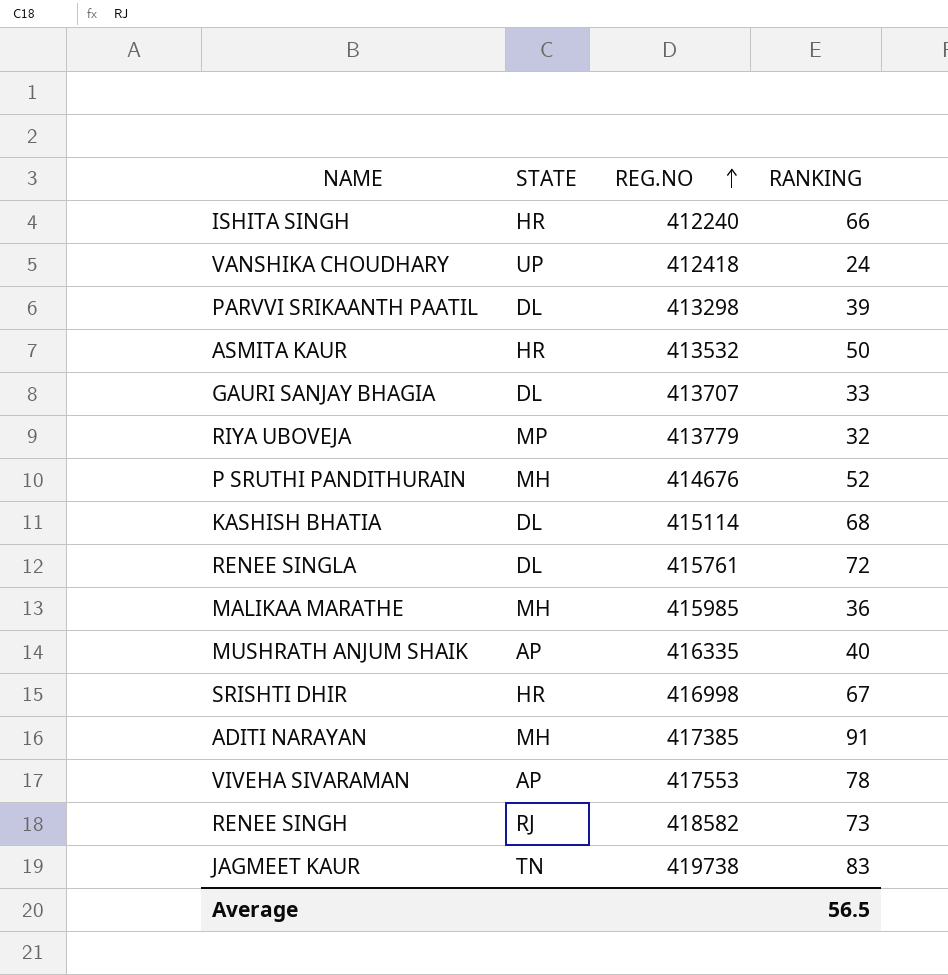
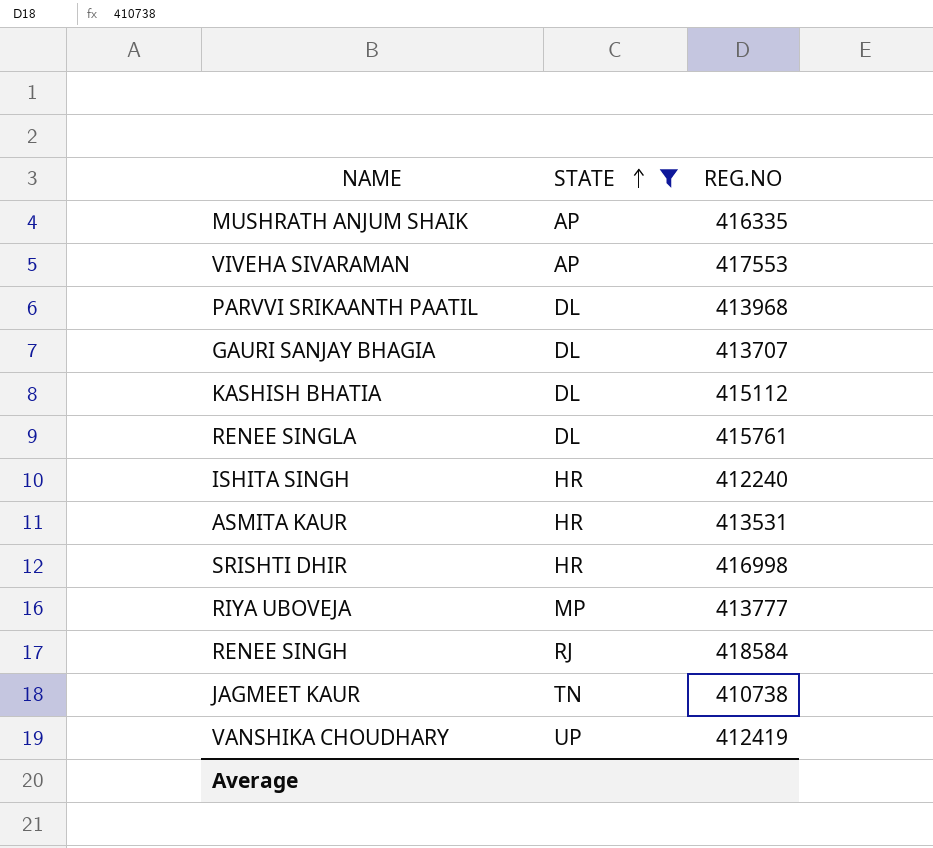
filter: none -> STATE != MH
row order: REG.NO ascending -> STATE ascending
column RANKING | position: 4 -> none
PARVVI SRIKAANTH PAATIL | REG.NO: 413298 -> 413968
KASHISH BHATIA | REG.NO: 415114 -> 415112
ASMITA KAUR | REG.NO: 413532 -> 413531
RIYA UBOVEJA | REG.NO: 413779 -> 413777
RENEE SINGH | REG.NO: 418582 -> 418584
JAGMEET KAUR | REG.NO: 419738 -> 410738
VANSHIKA CHOUDHARY | REG.NO: 412418 -> 412419

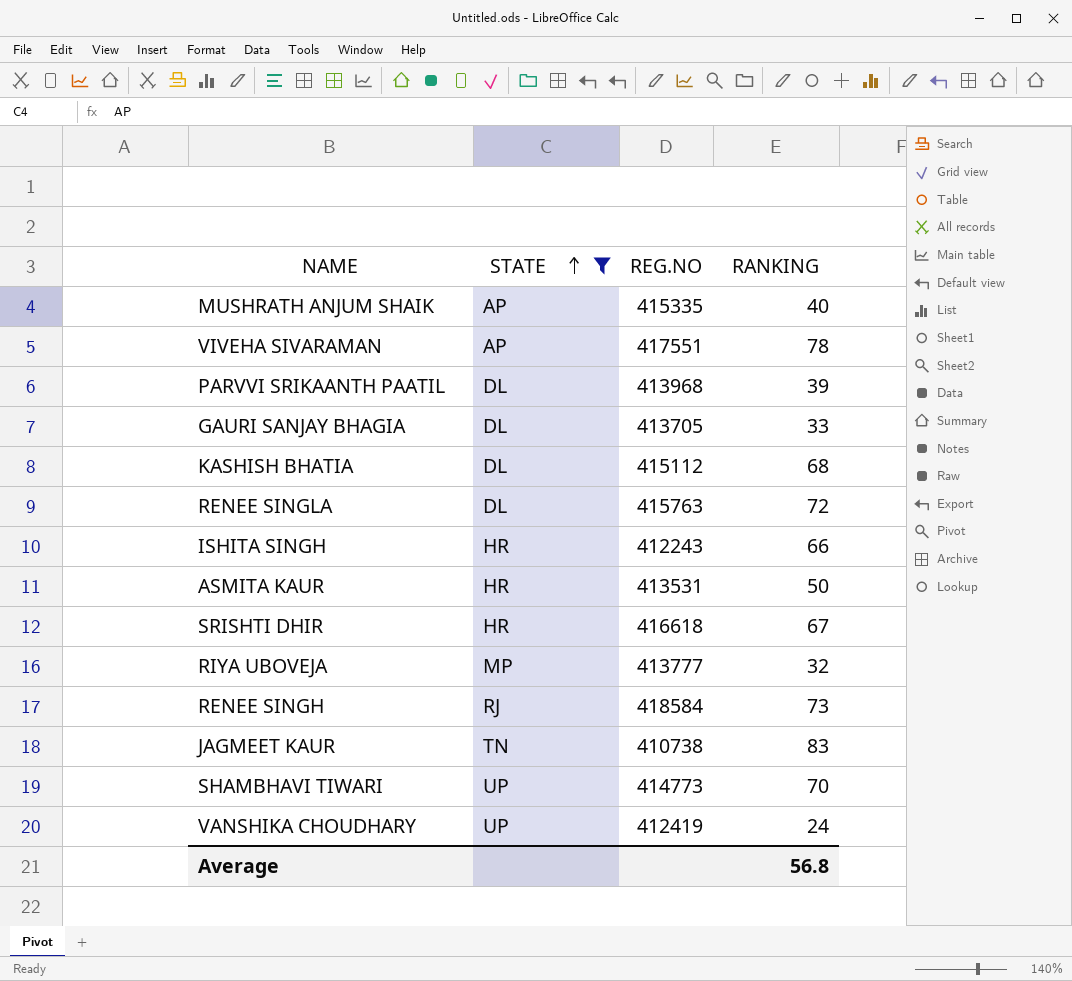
column RANKING | position: none -> 4
MUSHRATH ANJUM SHAIK | REG.NO: 416335 -> 415335
VIVEHA SIVARAMAN | REG.NO: 417553 -> 417551
GAURI SANJAY BHAGIA | REG.NO: 413707 -> 413705
RENEE SINGLA | REG.NO: 415761 -> 415763
ISHITA SINGH | REG.NO: 412240 -> 412243
SRISHTI DHIR | REG.NO: 416998 -> 416618
row SHAMBHAVI TIWARI: none -> UP | 414773 | 70

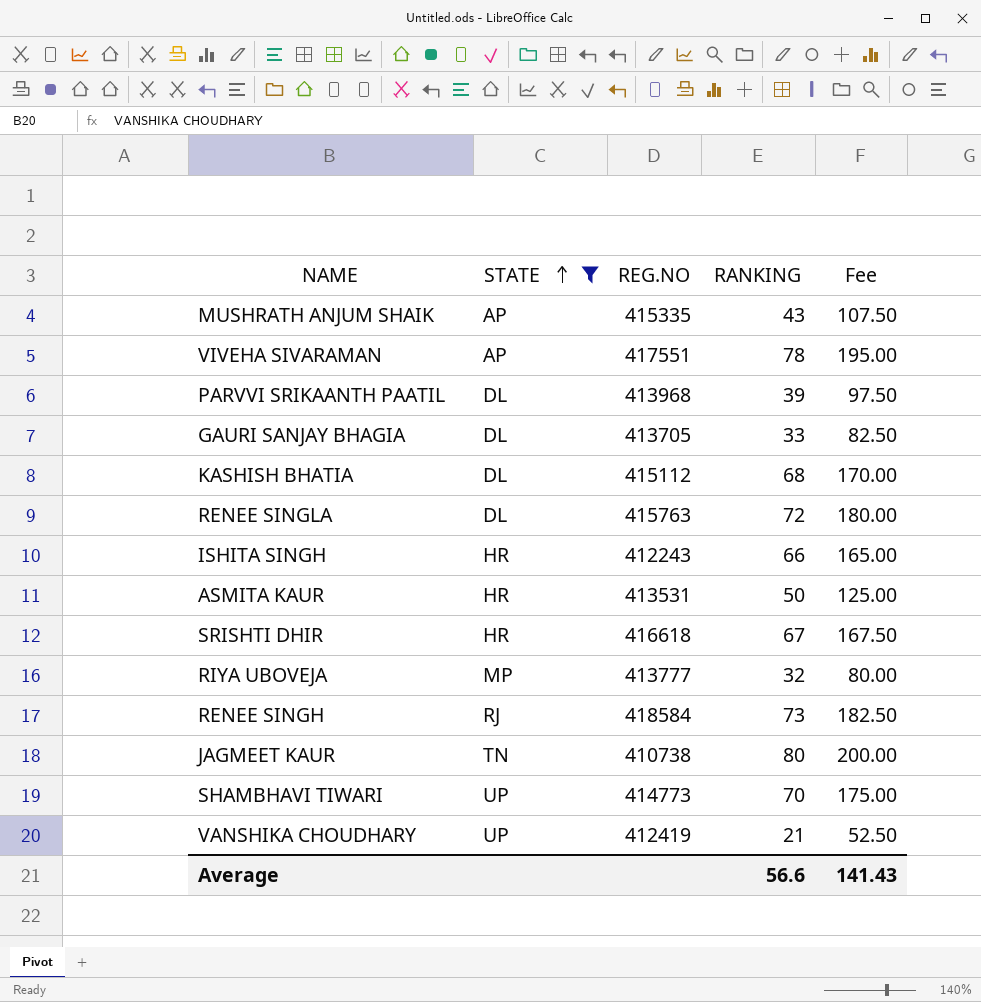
column Fee | formula: none -> [RANKING] * 2.5
MUSHRATH ANJUM SHAIK | RANKING: 40 -> 43
JAGMEET KAUR | RANKING: 83 -> 80
VANSHIKA CHOUDHARY | RANKING: 24 -> 21
Average | RANKING: 56.8 -> 56.6

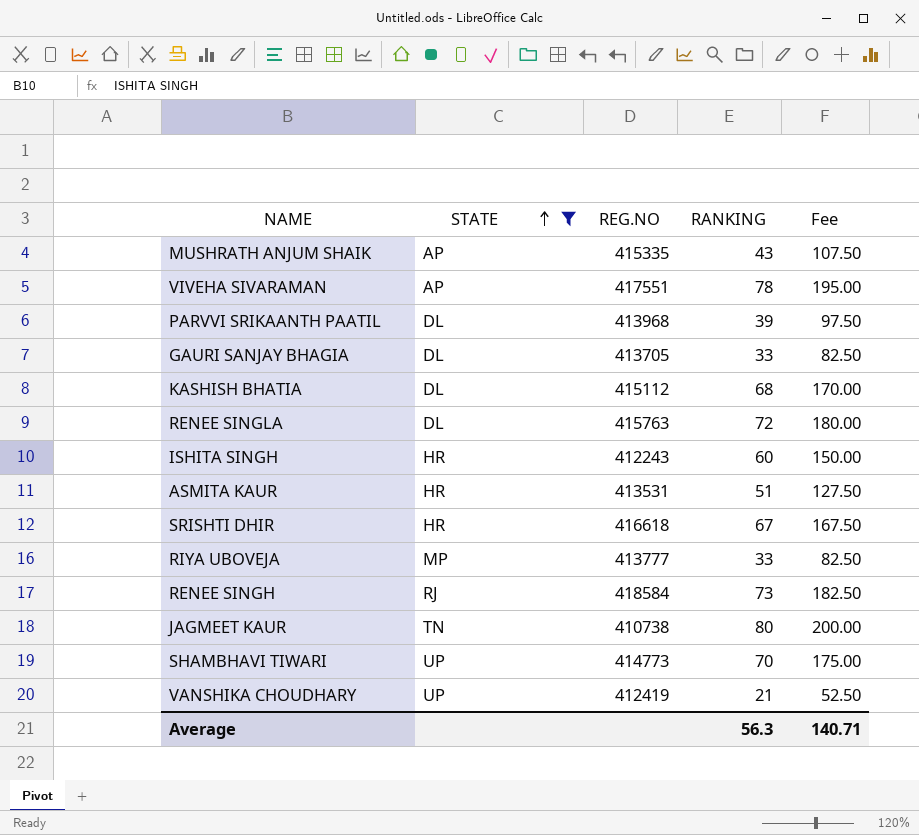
ISHITA SINGH | RANKING: 66 -> 60
ISHITA SINGH | Fee: 165.00 -> 150.00
ASMITA KAUR | RANKING: 50 -> 51
ASMITA KAUR | Fee: 125.00 -> 127.50
RIYA UBOVEJA | RANKING: 32 -> 33
RIYA UBOVEJA | Fee: 80.00 -> 82.50
Average | RANKING: 56.6 -> 56.3
Average | Fee: 141.43 -> 140.71

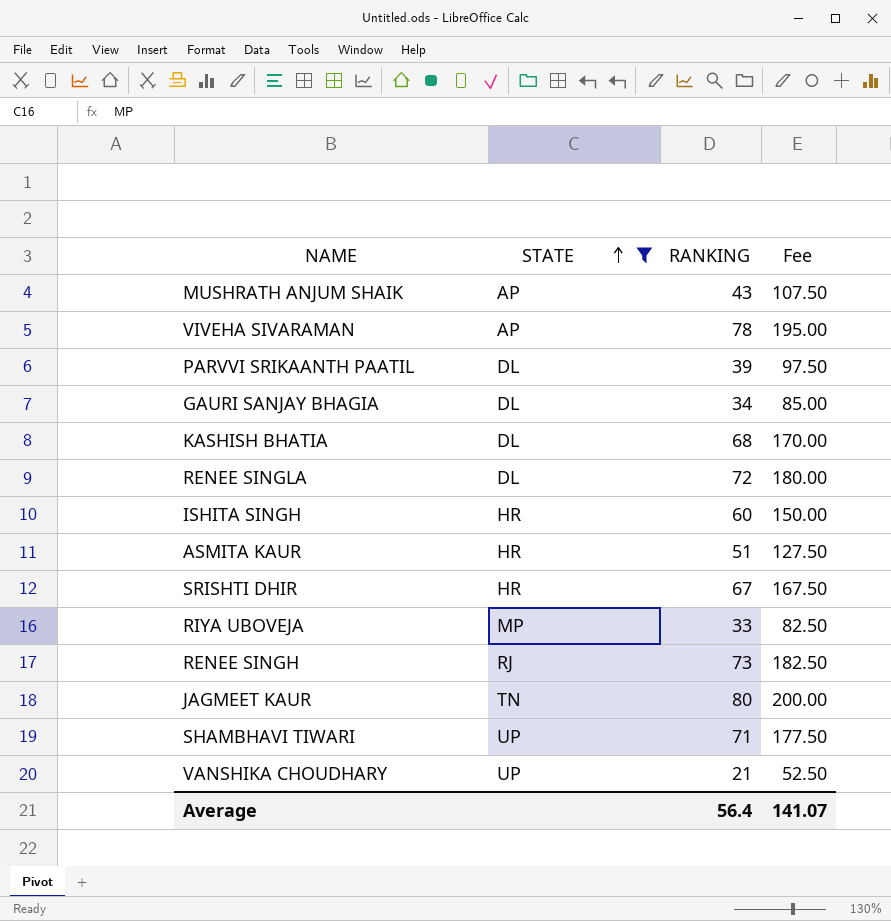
column REG.NO | position: 3 -> none
GAURI SANJAY BHAGIA | RANKING: 33 -> 34
GAURI SANJAY BHAGIA | Fee: 82.50 -> 85.00
SHAMBHAVI TIWARI | RANKING: 70 -> 71
SHAMBHAVI TIWARI | Fee: 175.00 -> 177.50
Average | RANKING: 56.3 -> 56.4
Average | Fee: 140.71 -> 141.07

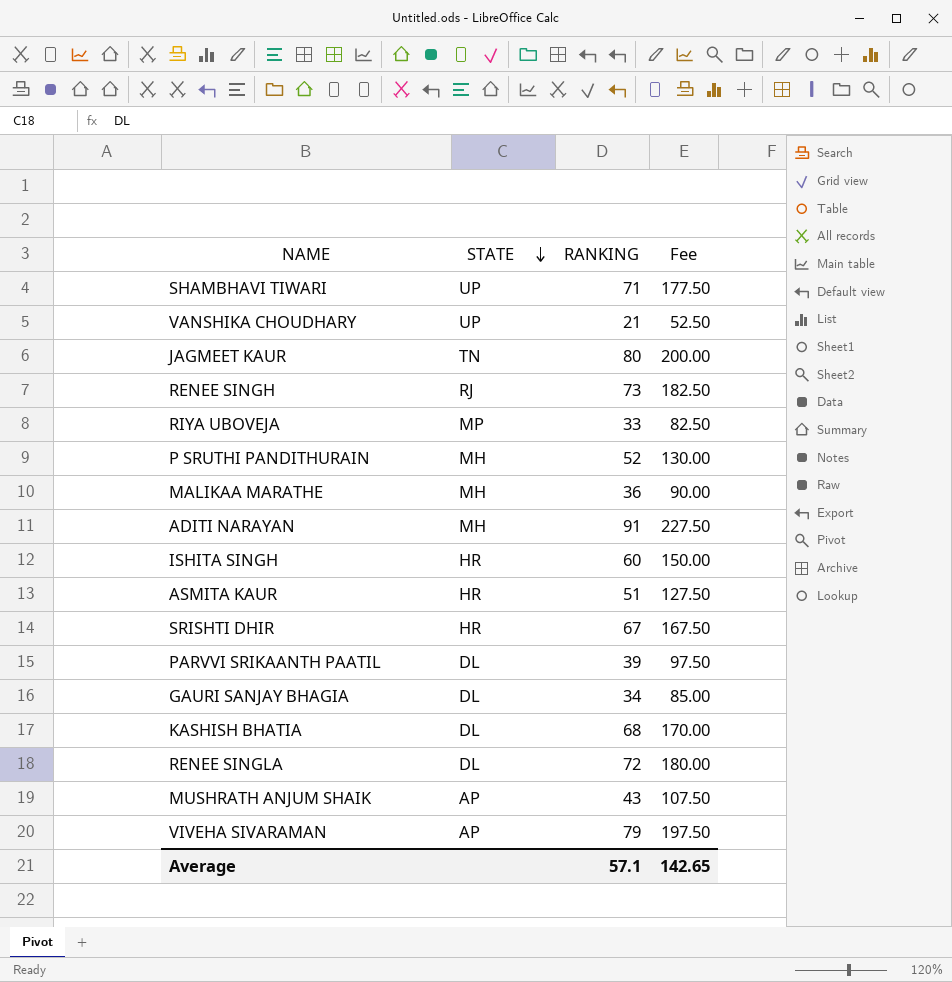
filter: STATE != MH -> none
row order: STATE ascending -> STATE descending
VIVEHA SIVARAMAN | RANKING: 78 -> 79
VIVEHA SIVARAMAN | Fee: 195.00 -> 197.50
Average | RANKING: 56.4 -> 57.1
Average | Fee: 141.07 -> 142.65

